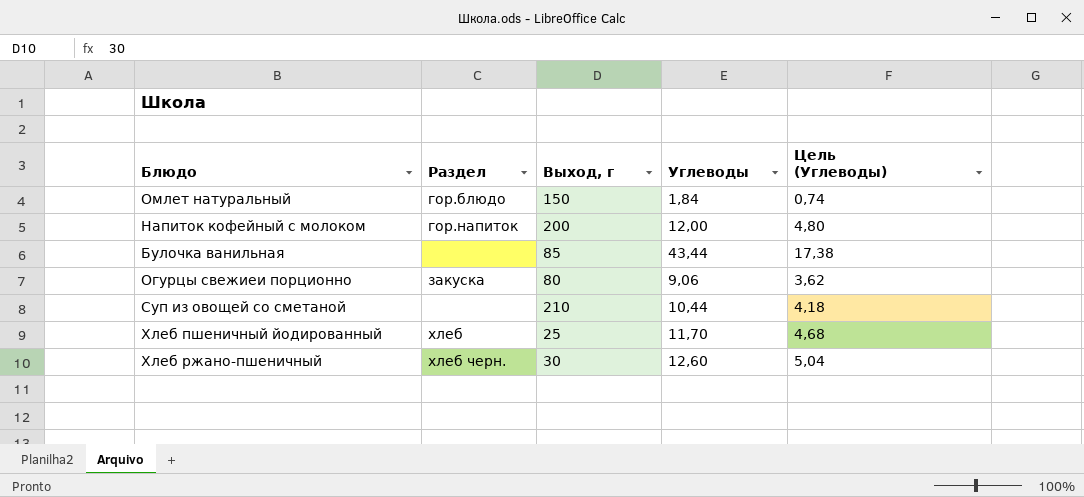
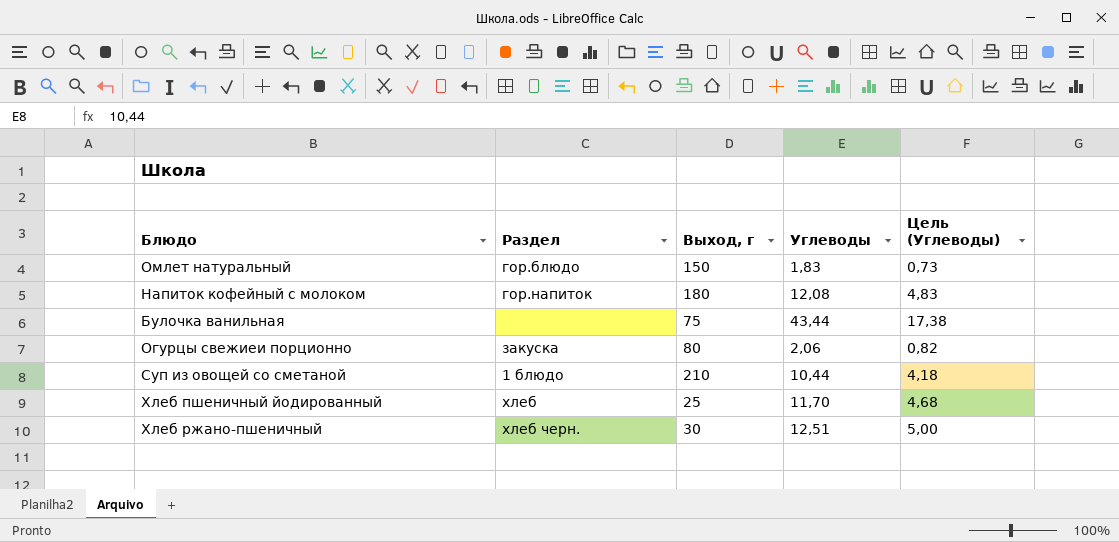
Омлет натуральный | Углеводы: 1,84 -> 1,83
Омлет натуральный | Цель (Углеводы): 0,74 -> 0,73
Напиток кофейный с молоком | Выход, г: 200 -> 180
Напиток кофейный с молоком | Углеводы: 12,00 -> 12,08
Напиток кофейный с молоком | Цель (Углеводы): 4,80 -> 4,83
Булочка ванильная | Выход, г: 85 -> 75
Огурцы свежиеи порционно | Углеводы: 9,06 -> 2,06
Огурцы свежиеи порционно | Цель (Углеводы): 3,62 -> 0,82
Суп из овощей со сметаной | Раздел: none -> 1 блюдо
Хлеб ржано-пшеничный | Углеводы: 12,60 -> 12,51
Хлеб ржано-пшеничный | Цель (Углеводы): 5,04 -> 5,00

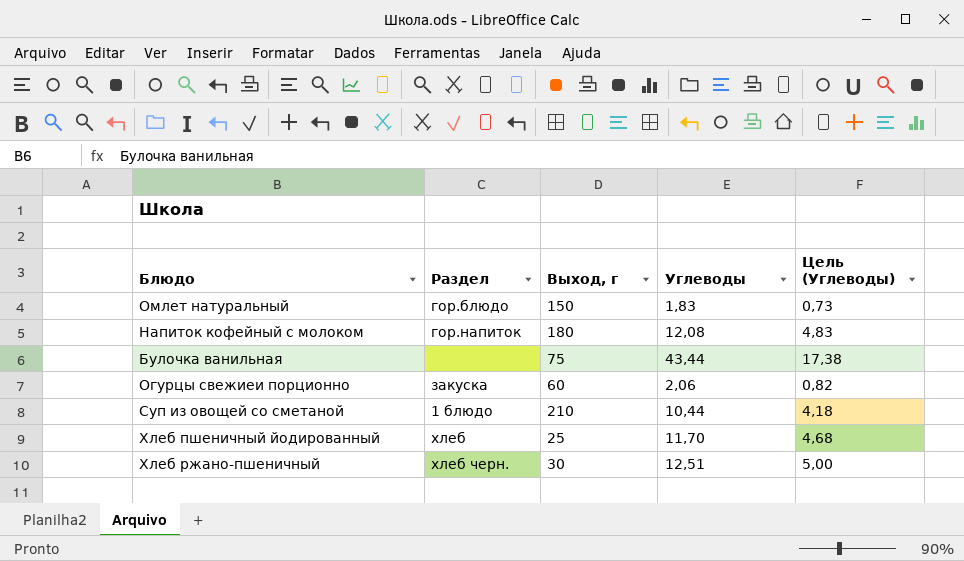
Огурцы свежиеи порционно | Выход, г: 80 -> 60

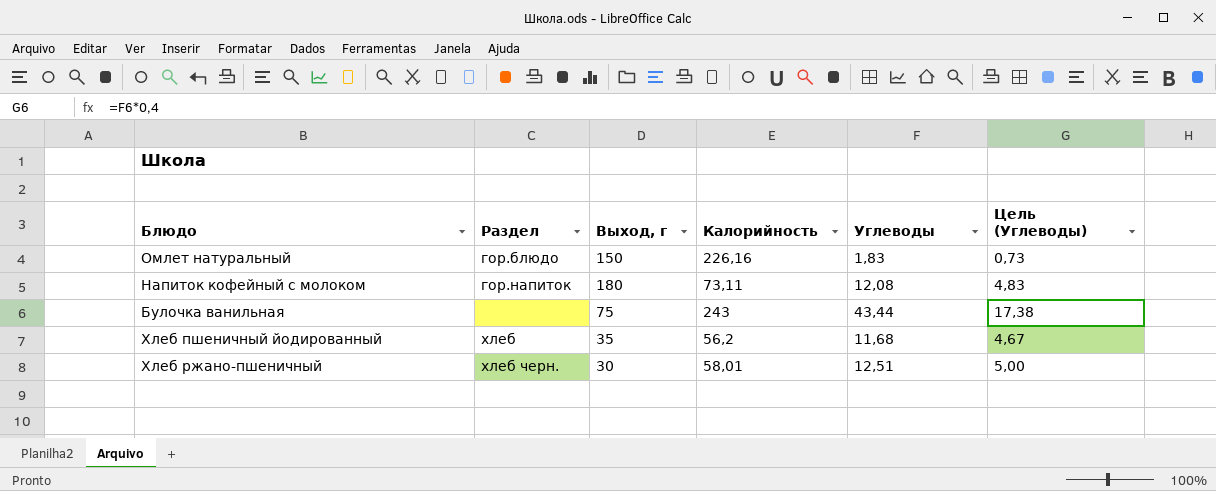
column Калорийность | position: none -> 4
row Огурцы свежиеи порционно: закуска | 60 | 2,06 | 0,82 -> none
row Суп из овощей со сметаной: 1 блюдо | 210 | 10,44 | 4,18 -> none
Хлеб пшеничный йодированный | Выход, г: 25 -> 35
Хлеб пшеничный йодированный | Углеводы: 11,70 -> 11,68
Хлеб пшеничный йодированный | Цель (Углеводы): 4,68 -> 4,67

